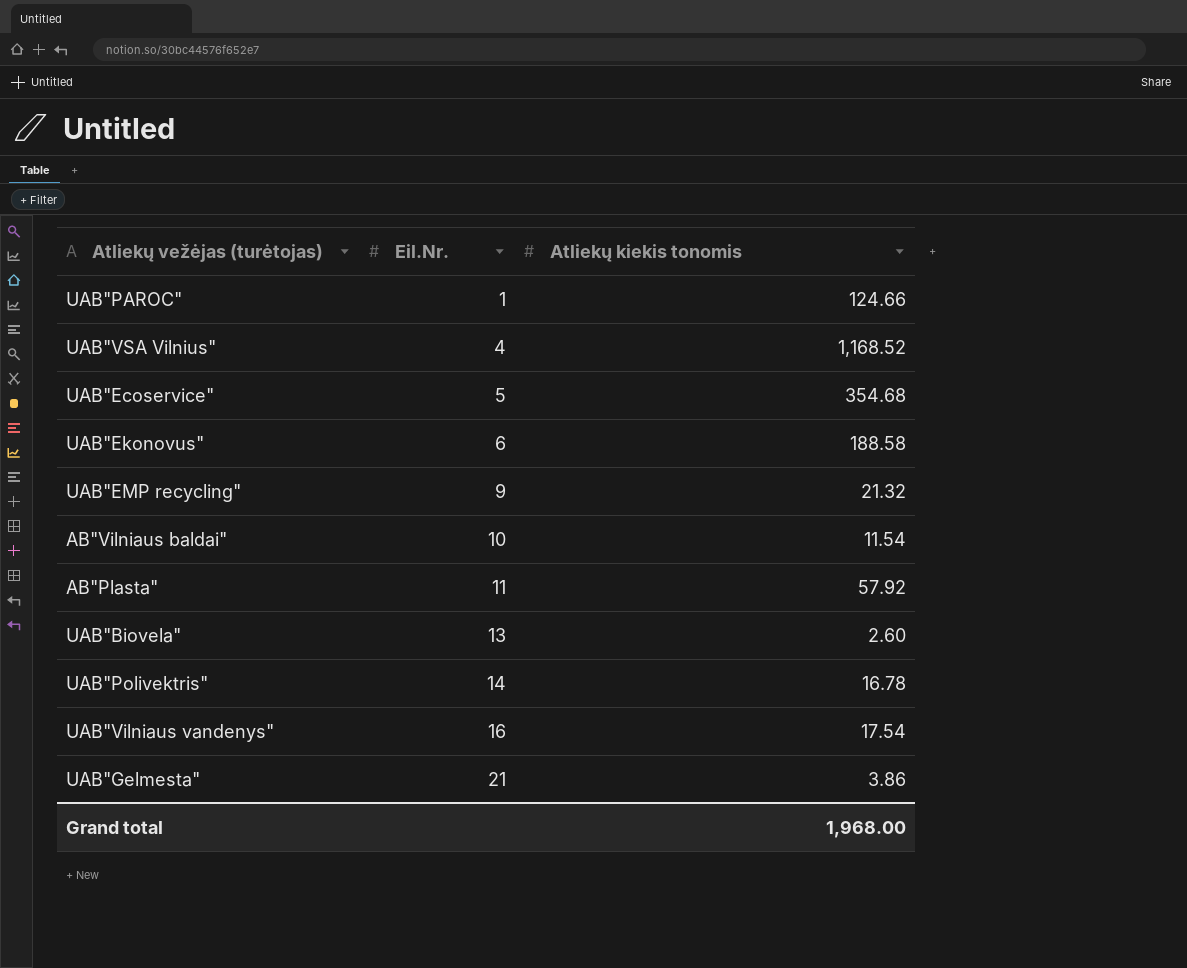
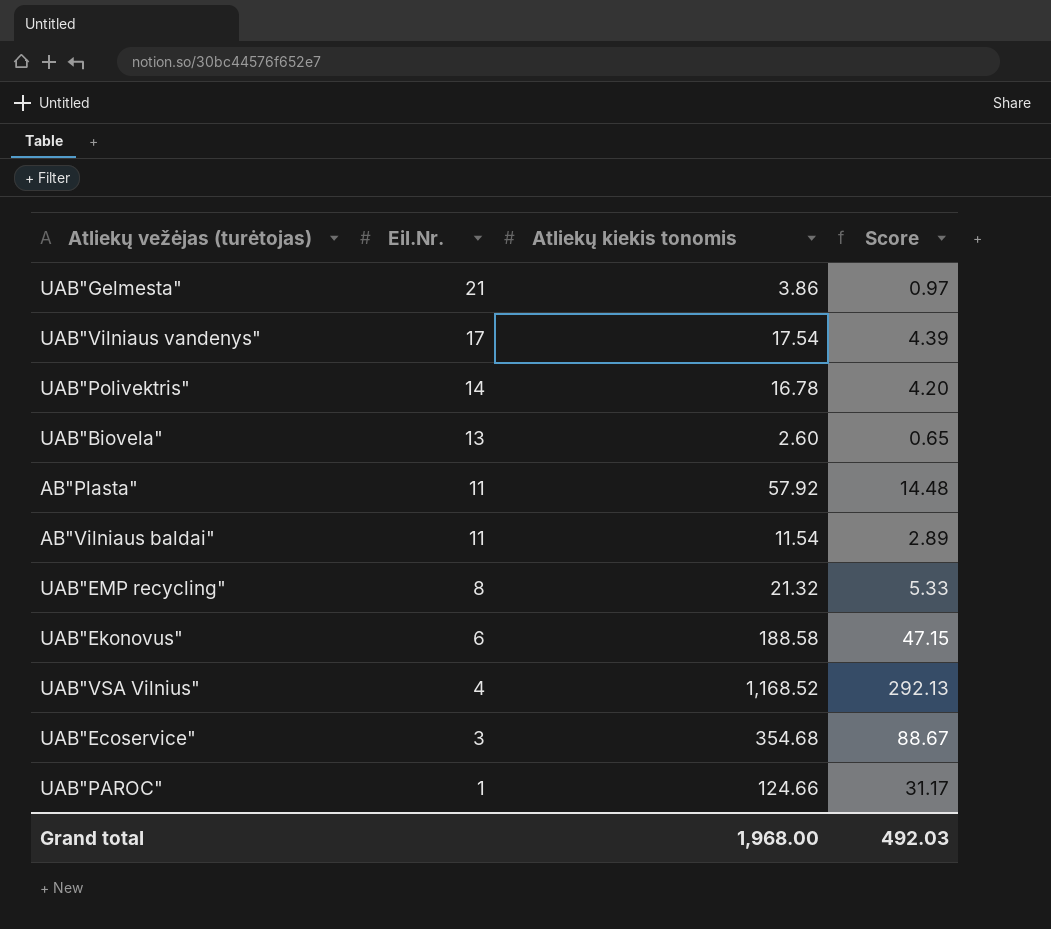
row order: Eil.Nr. ascending -> Eil.Nr. descending
column Score | formula: none -> [Atliekų kiekis tonomis] * 0.25
UAB"Vilniaus vandenys" | Eil.Nr.: 16 -> 17
AB"Vilniaus baldai" | Eil.Nr.: 10 -> 11
UAB"EMP recycling" | Eil.Nr.: 9 -> 8
UAB"Ecoservice" | Eil.Nr.: 5 -> 3

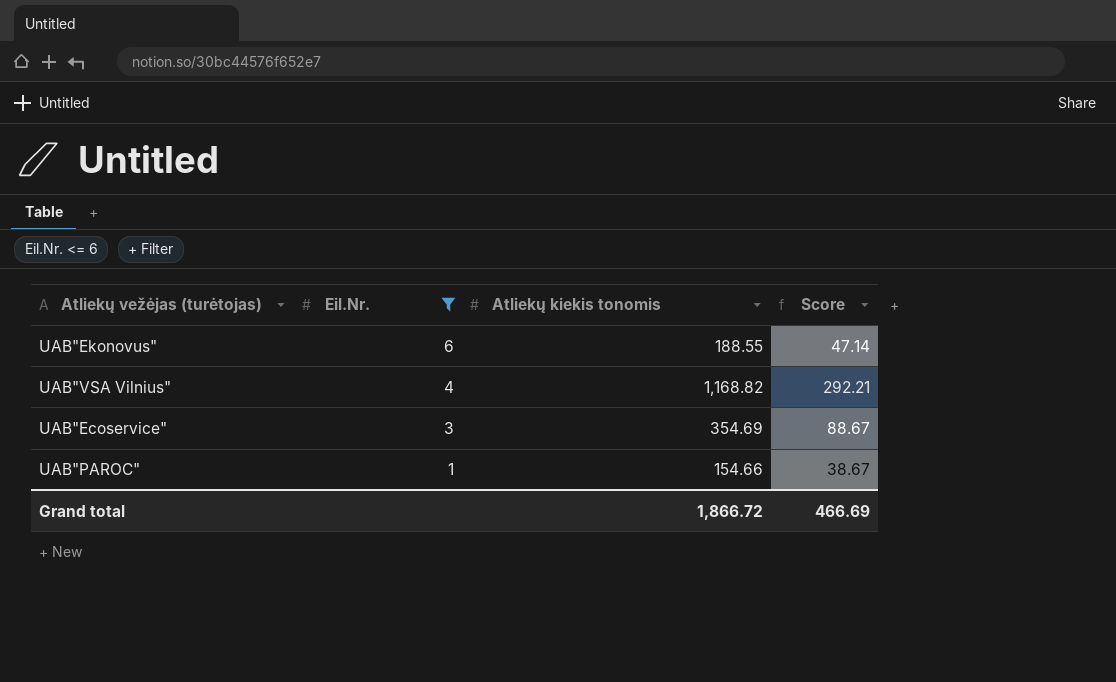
filter: none -> Eil.Nr. <= 6
UAB"Ekonovus" | Atliekų kiekis tonomis: 188.58 -> 188.55
UAB"Ekonovus" | Score: 47.15 -> 47.14
UAB"VSA Vilnius" | Atliekų kiekis tonomis: 1,168.52 -> 1,168.82
UAB"VSA Vilnius" | Score: 292.13 -> 292.21
UAB"Ecoservice" | Atliekų kiekis tonomis: 354.68 -> 354.69
UAB"PAROC" | Atliekų kiekis tonomis: 124.66 -> 154.66
UAB"PAROC" | Score: 31.17 -> 38.67
Grand total | Atliekų kiekis tonomis: 1,968.00 -> 1,866.72
Grand total | Score: 492.03 -> 466.69

